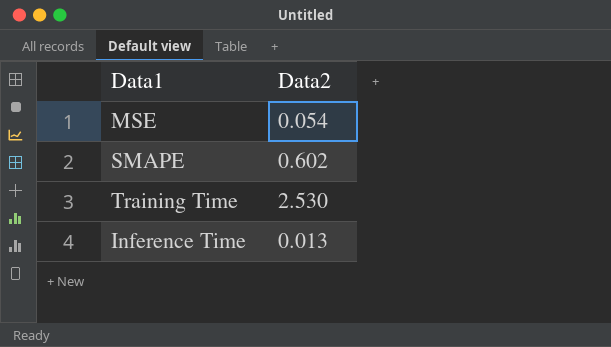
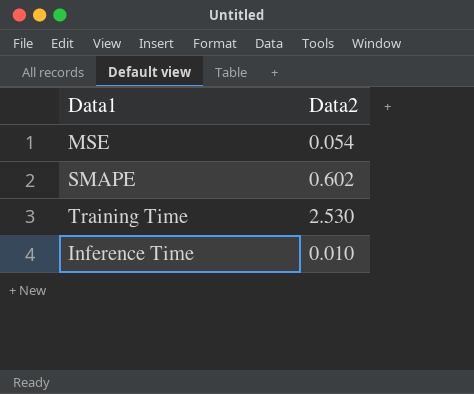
Inference Time | Data2: 0.013 -> 0.010

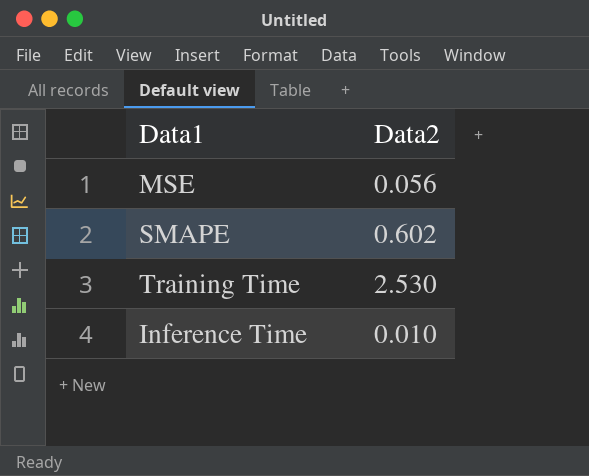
MSE | Data2: 0.054 -> 0.056

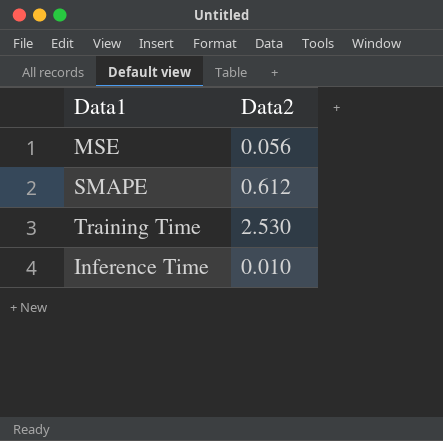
SMAPE | Data2: 0.602 -> 0.612

